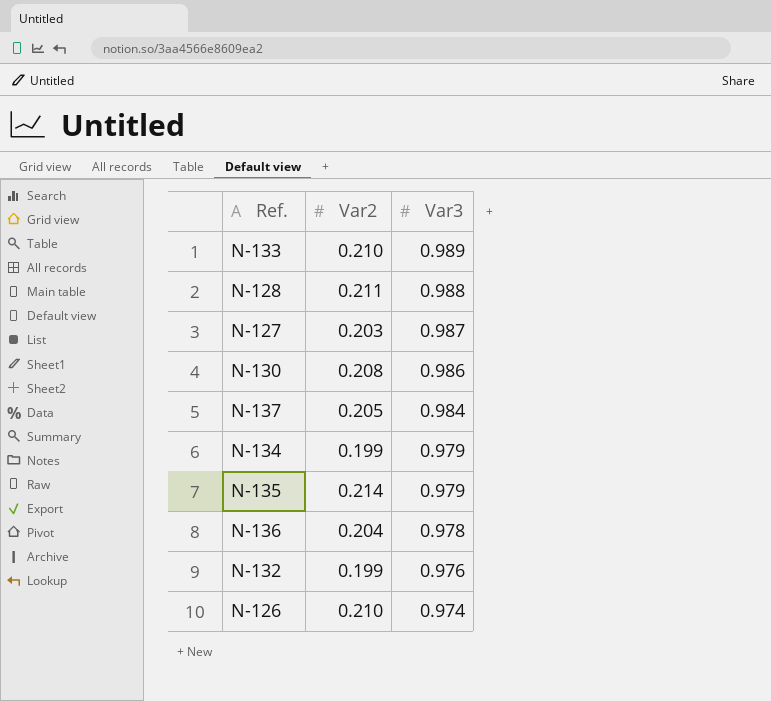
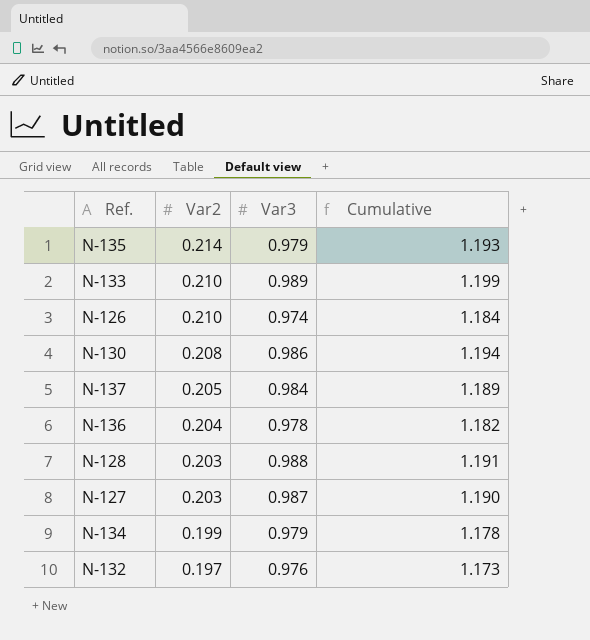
row order: Var3 descending -> Var2 descending
column Cumulative | formula: none -> [Var2] + [Var3]
N-128 | Var2: 0.211 -> 0.203
N-132 | Var2: 0.199 -> 0.197

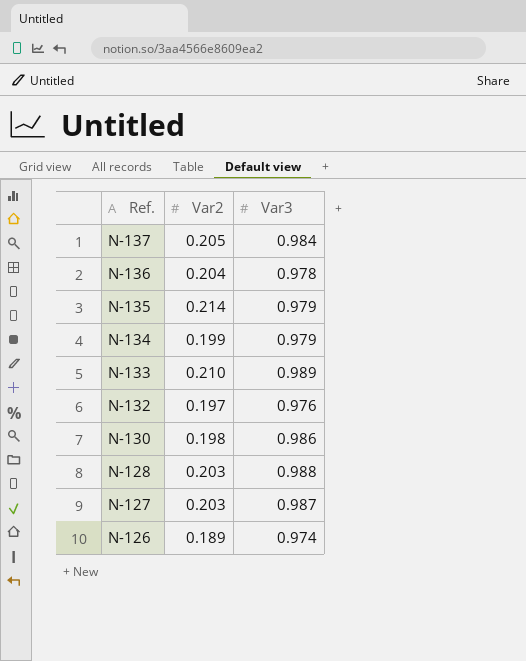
row order: Var2 descending -> Ref. descending
column Cumulative | formula: [Var2] + [Var3] -> none
N-130 | Var2: 0.208 -> 0.198
N-126 | Var2: 0.210 -> 0.189

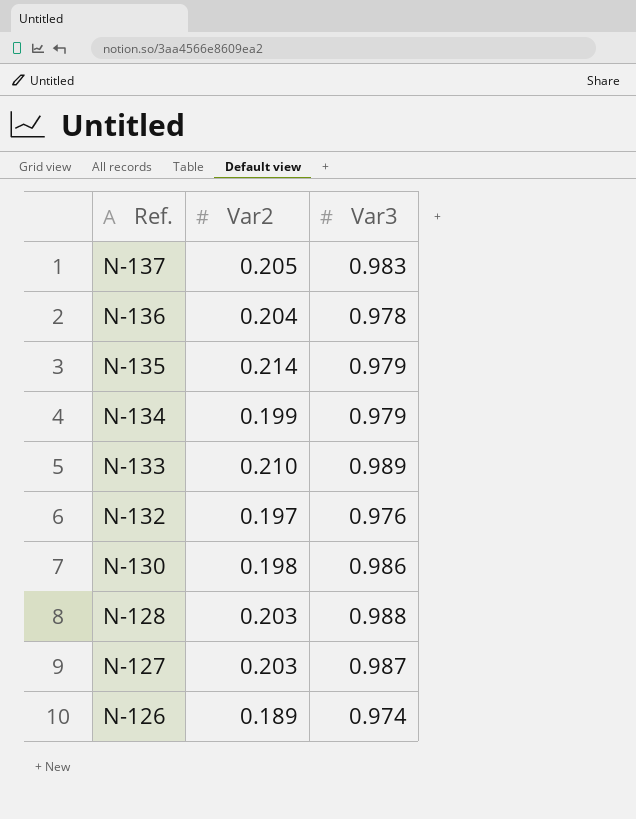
N-137 | Var3: 0.984 -> 0.983

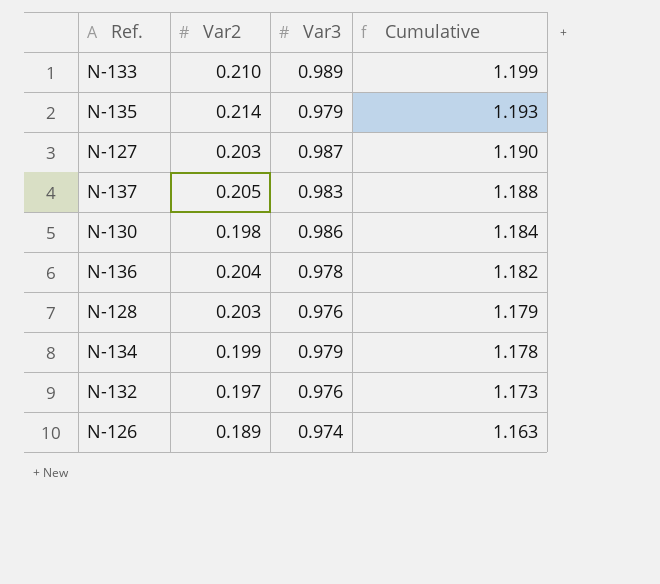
row order: Ref. descending -> Cumulative descending
column Cumulative | formula: none -> [Var2] + [Var3]
N-128 | Var3: 0.988 -> 0.976

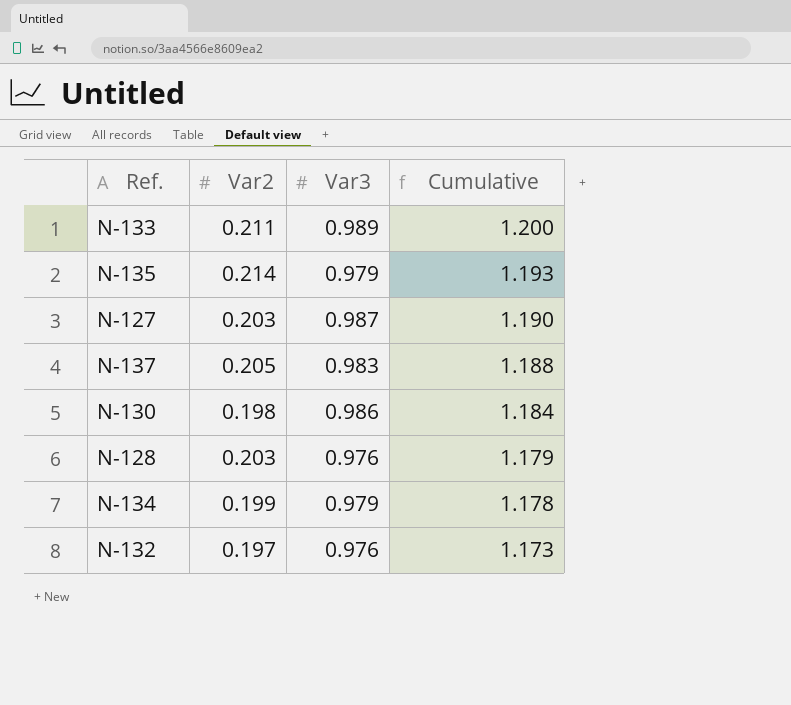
row N-136: 0.204 | 0.978 | 1.182 -> none
row N-126: 0.189 | 0.974 | 1.163 -> none
N-133 | Var2: 0.210 -> 0.211
N-133 | Cumulative: 1.199 -> 1.200

